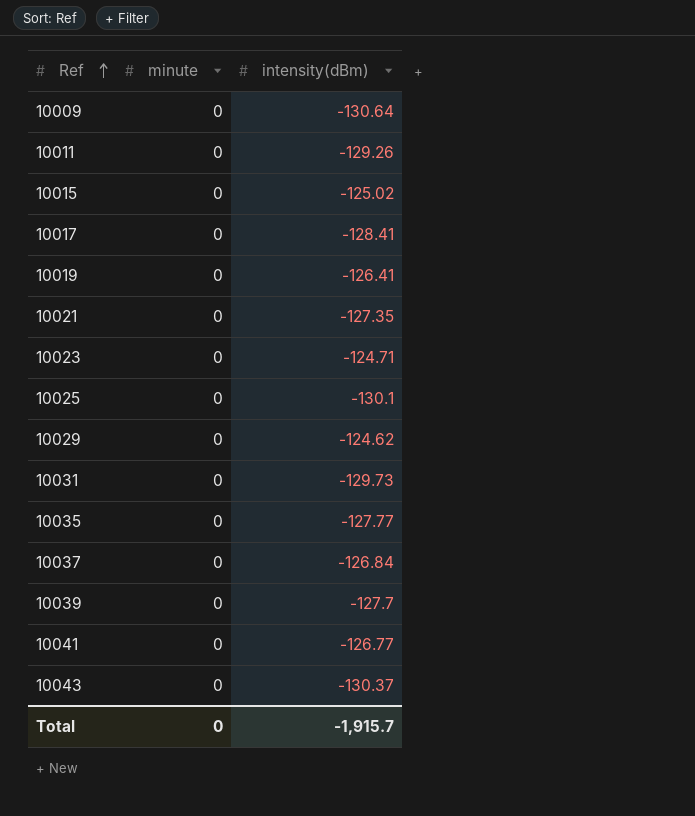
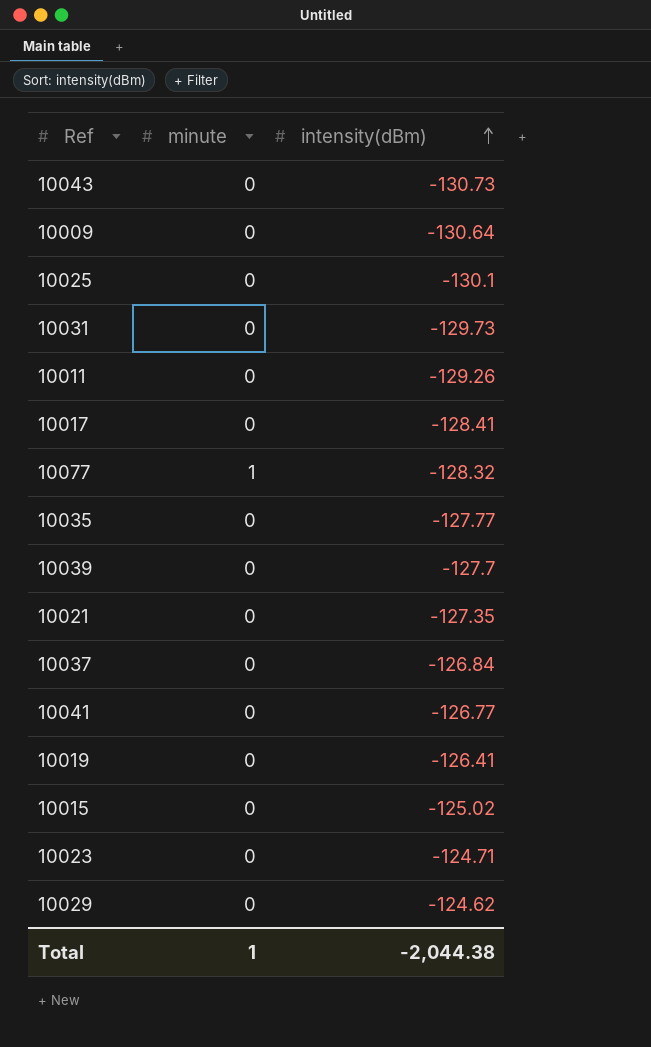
row order: Ref ascending -> intensity(dBm) ascending
10043 | intensity(dBm): -130.37 -> -130.73
row 10077: none -> 1 | -128.32
Total | minute: 0 -> 1
Total | intensity(dBm): -1,915.7 -> -2,044.38

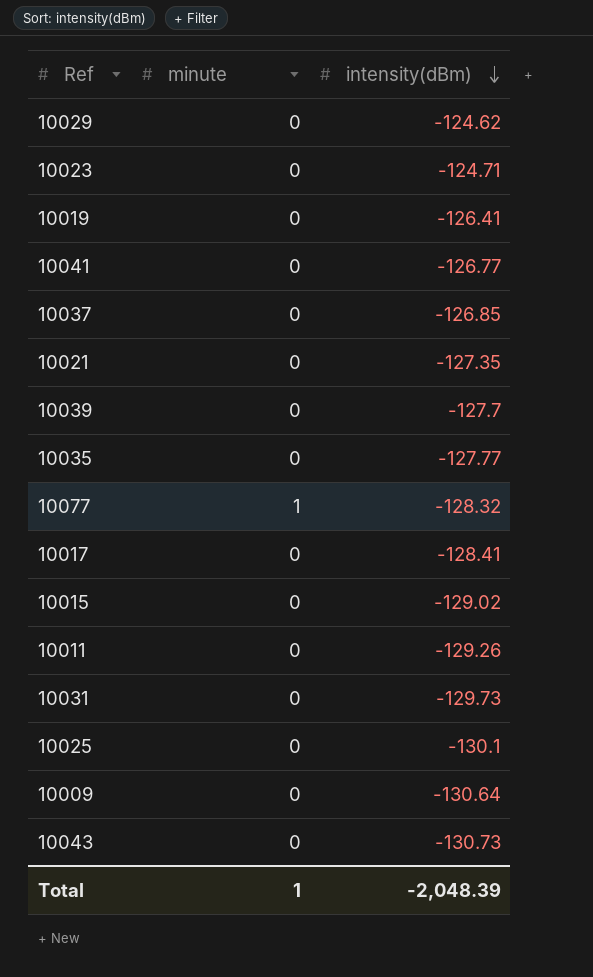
row order: intensity(dBm) ascending -> intensity(dBm) descending
10037 | intensity(dBm): -126.84 -> -126.85
10015 | intensity(dBm): -125.02 -> -129.02
Total | intensity(dBm): -2,044.38 -> -2,048.39

